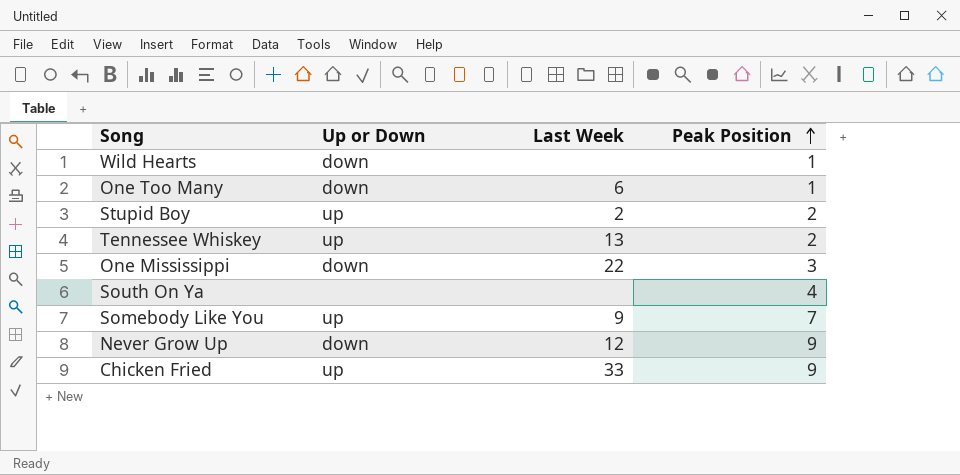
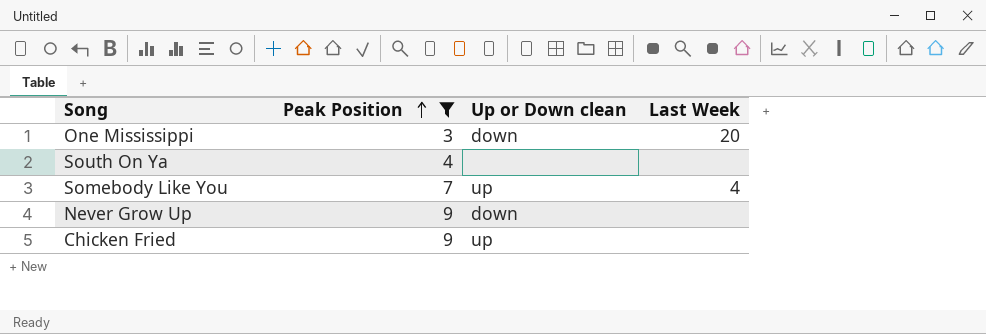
filter: none -> Peak Position >= 3
column Peak Position | position: 4 -> 2
column name: Up or Down -> Up or Down clean
One Mississippi | Last Week: 22 -> 20
Somebody Like You | Last Week: 9 -> 4
Never Grow Up | Last Week: 12 -> none
Chicken Fried | Last Week: 33 -> none

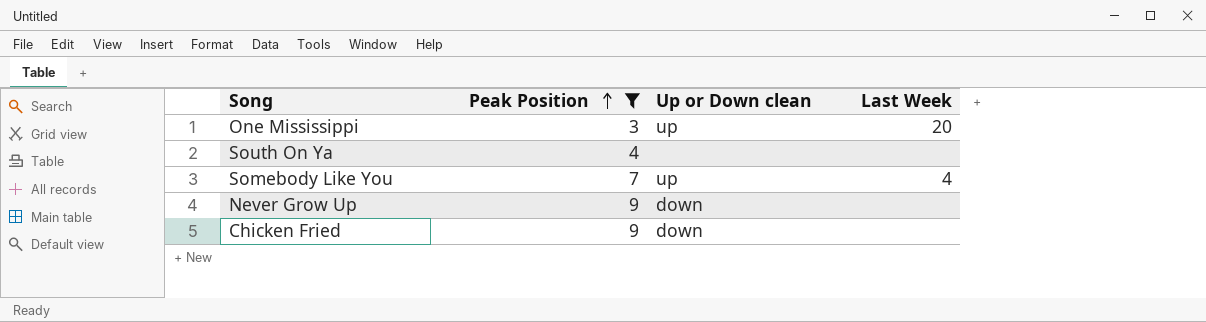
One Mississippi | Up or Down clean: down -> up
Chicken Fried | Up or Down clean: up -> down

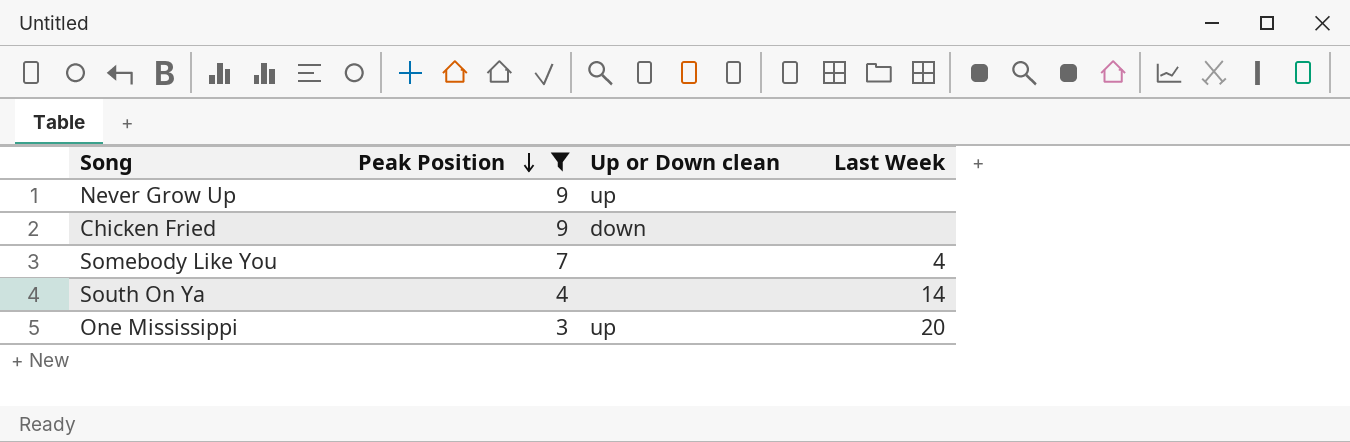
row order: Peak Position ascending -> Peak Position descending
Never Grow Up | Up or Down clean: down -> up
Somebody Like You | Up or Down clean: up -> none
South On Ya | Last Week: none -> 14

